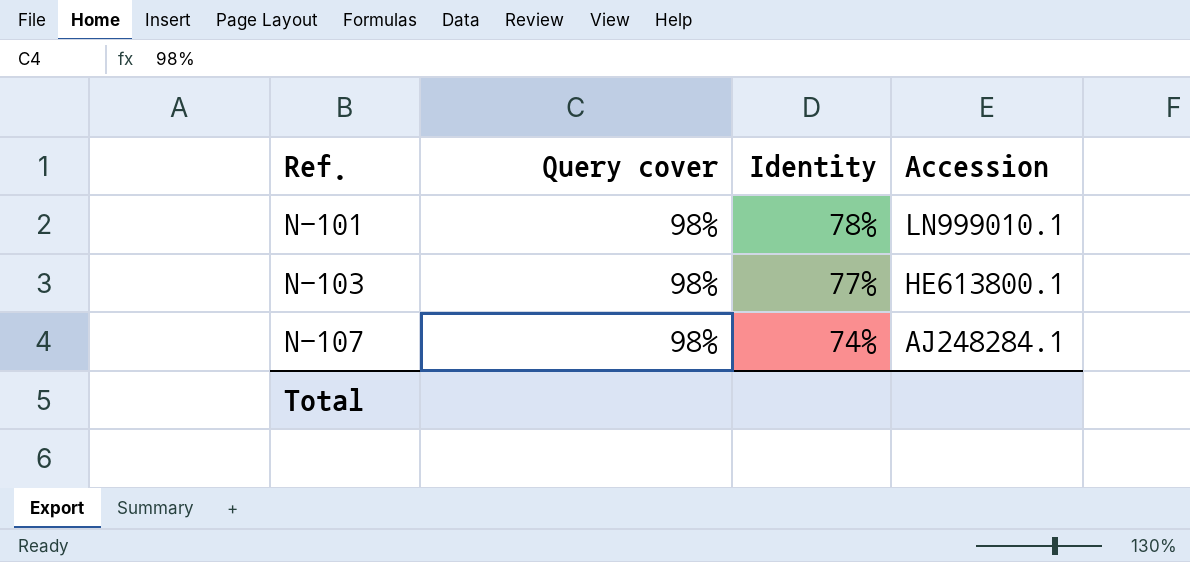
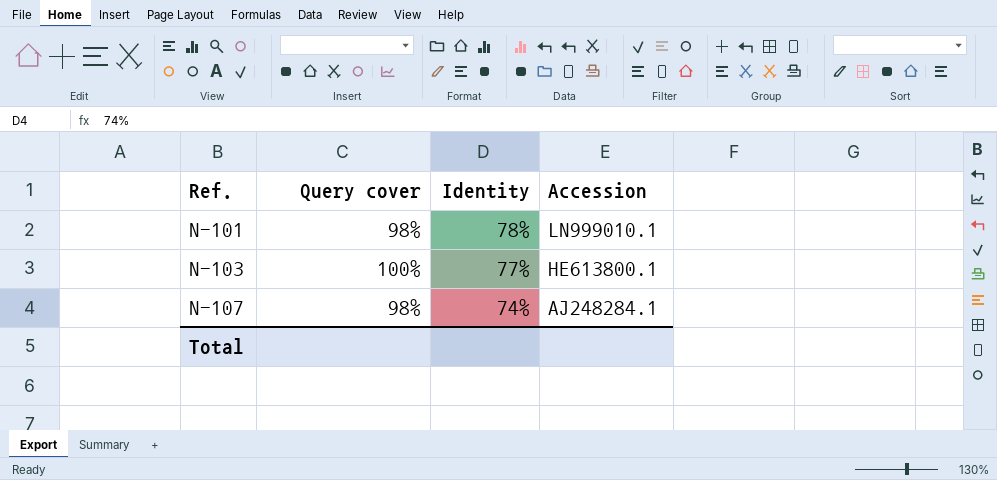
N-103 | Query cover: 98% -> 100%

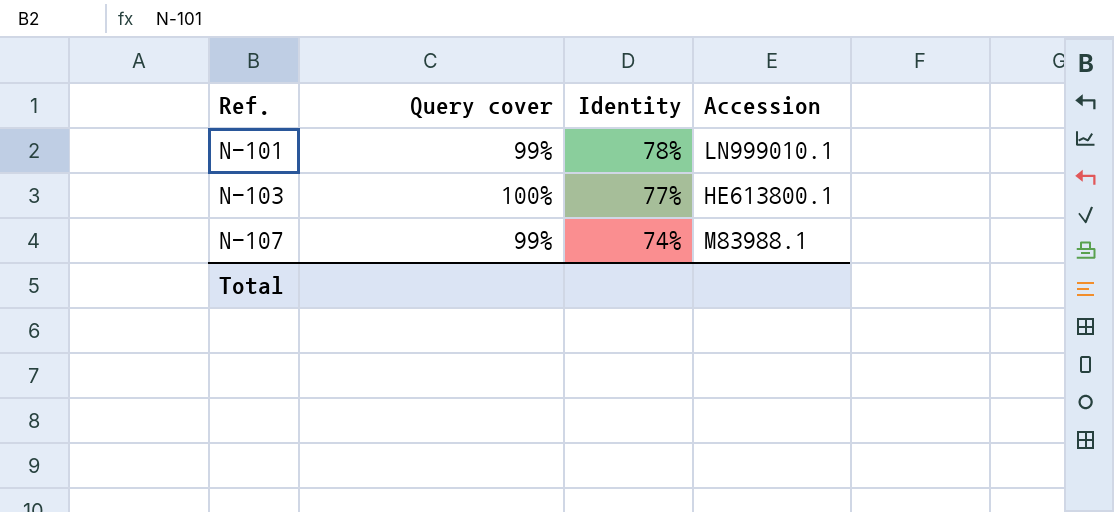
N-101 | Query cover: 98% -> 99%
N-107 | Query cover: 98% -> 99%
N-107 | Accession: AJ248284.1 -> M83988.1

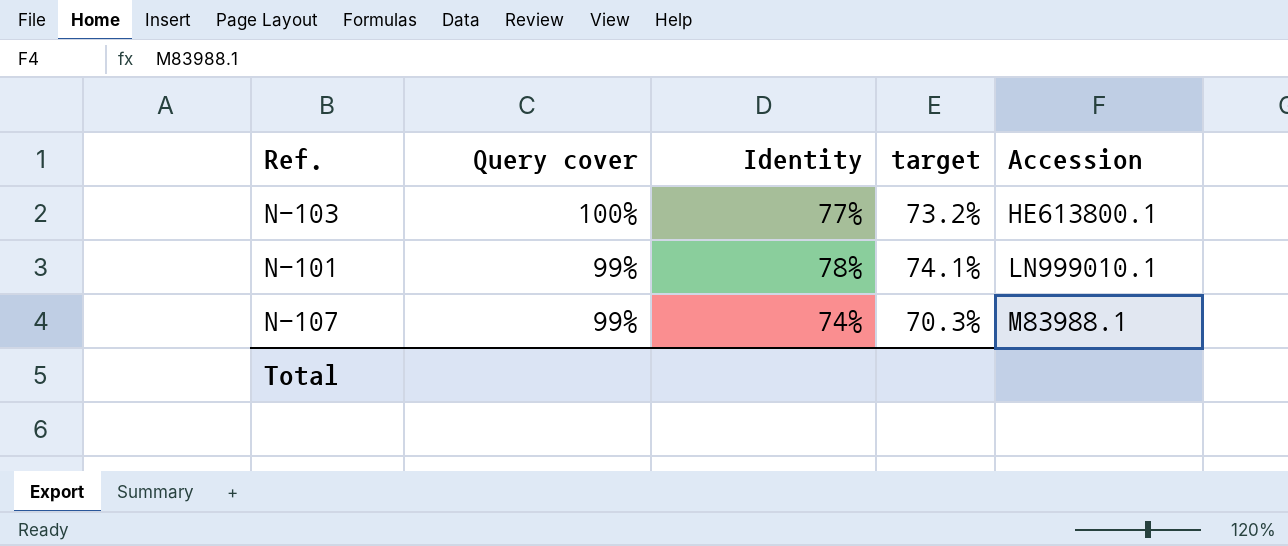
row order: Ref. ascending -> Query cover descending
column target | formula: none -> [Identity] * 0.95

